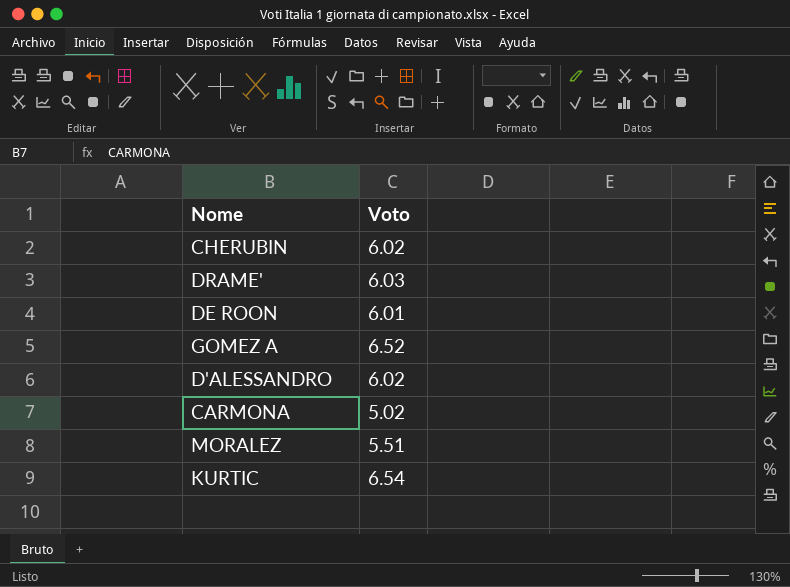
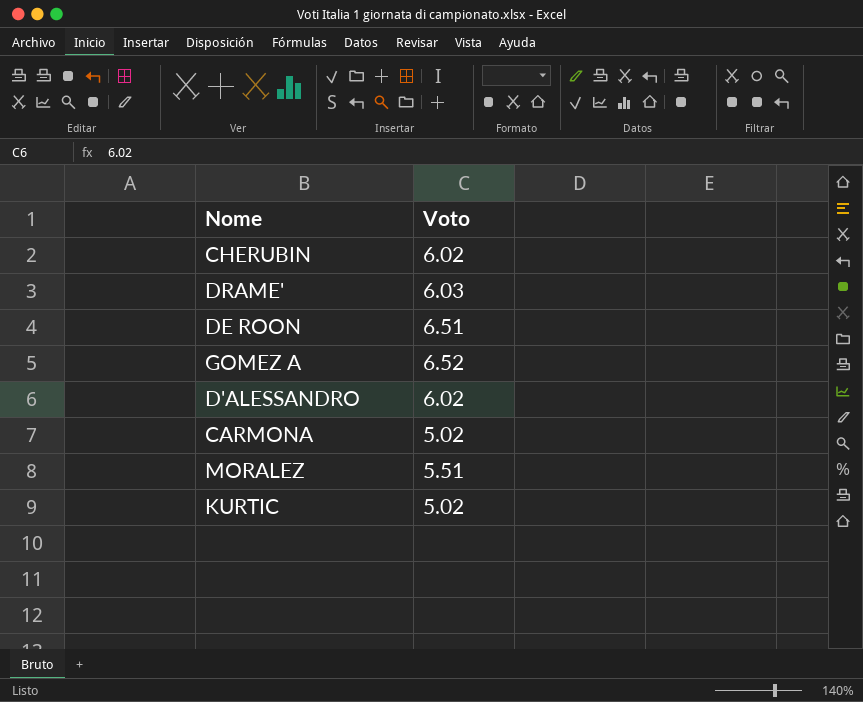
DE ROON | Voto: 6.01 -> 6.51
KURTIC | Voto: 6.54 -> 5.02

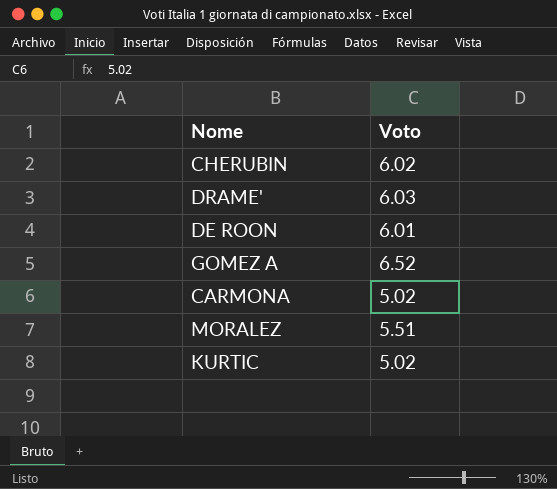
row D'ALESSANDRO: 6.02 -> none
DE ROON | Voto: 6.51 -> 6.01

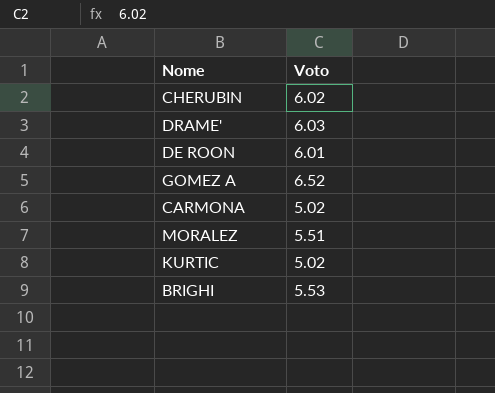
row BRIGHI: none -> 5.53

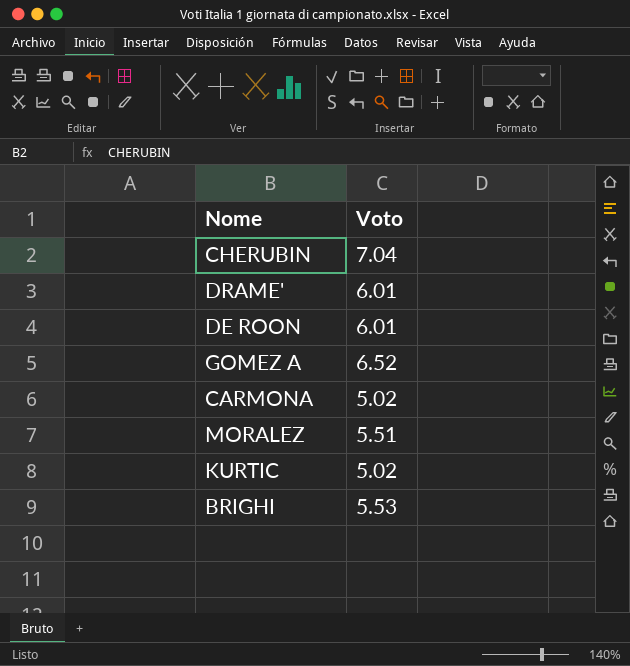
CHERUBIN | Voto: 6.02 -> 7.04
DRAME' | Voto: 6.03 -> 6.01

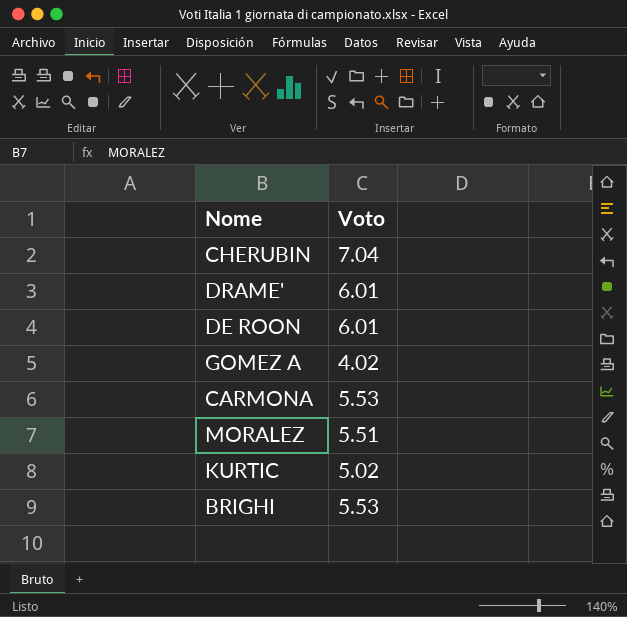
GOMEZ A | Voto: 6.52 -> 4.02
CARMONA | Voto: 5.02 -> 5.53

